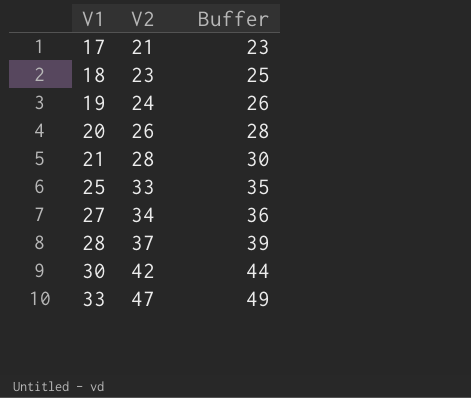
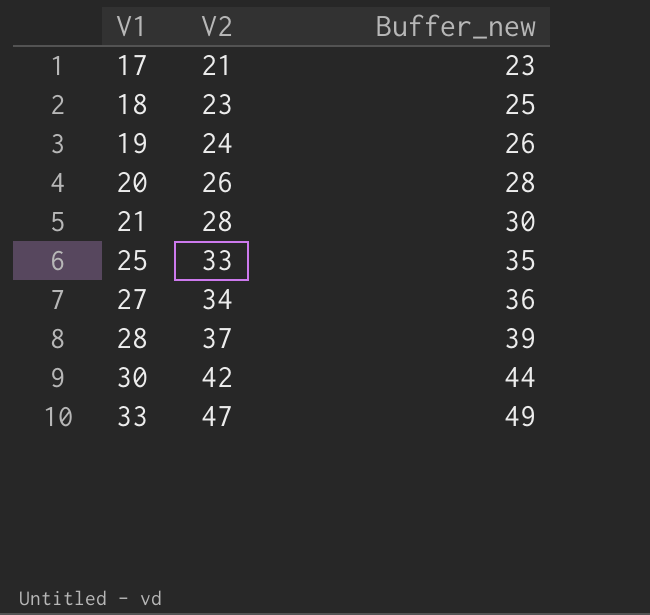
column name: Buffer -> Buffer_new

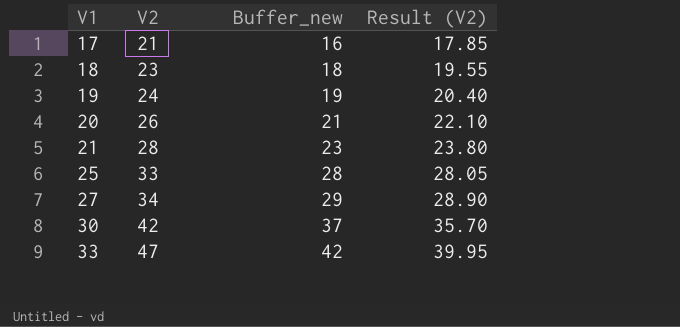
column Buffer_new | formula: [V2] + 2 -> [V2] - 5
column Result (V2) | formula: none -> [V2] * 0.85
row 28: 37 | 39 -> none

